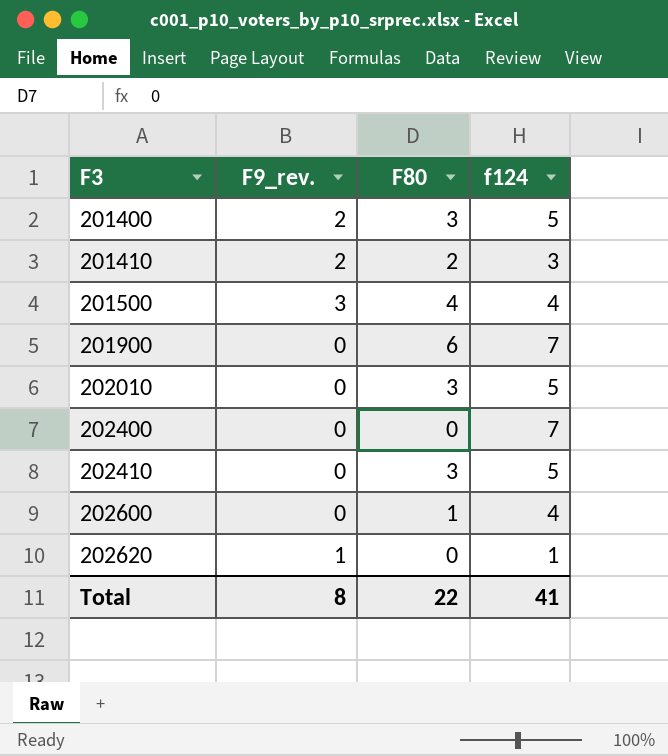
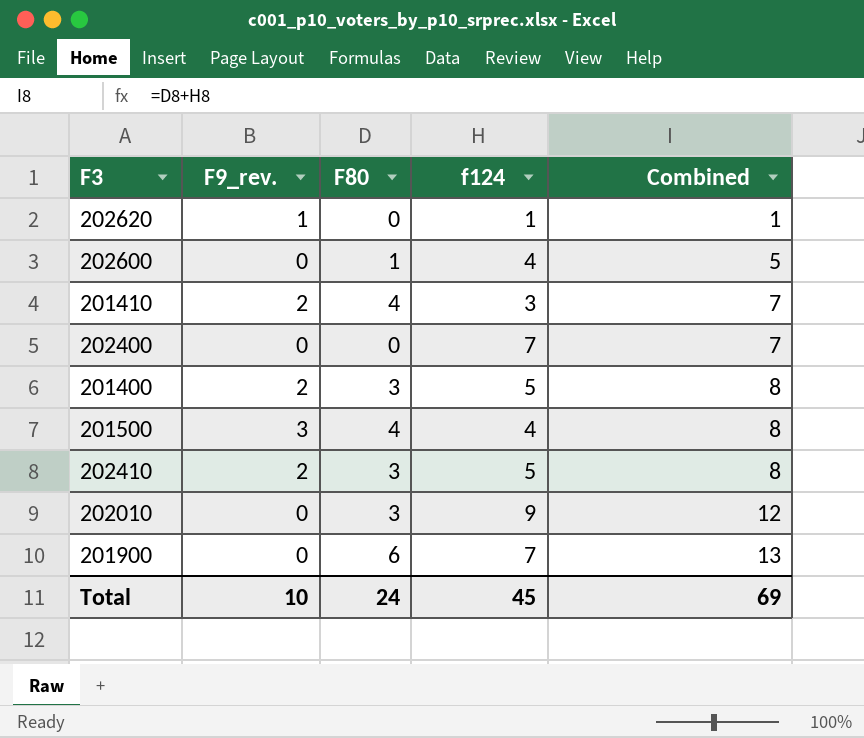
row order: F3 ascending -> Combined ascending
column Combined | formula: none -> [F80] + [f124]
201410 | F80: 2 -> 4
202410 | F9_rev.: 0 -> 2
202010 | f124: 5 -> 9
Total | F9_rev.: 8 -> 10
Total | F80: 22 -> 24
Total | f124: 41 -> 45

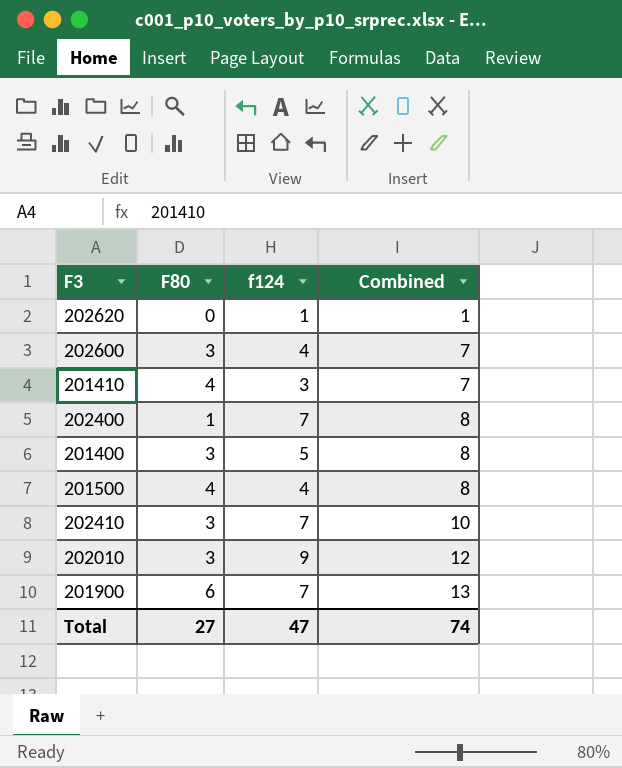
column F9_rev. | position: 2 -> none
202600 | F80: 1 -> 3
202600 | Combined: 5 -> 7
202400 | F80: 0 -> 1
202400 | Combined: 7 -> 8
202410 | f124: 5 -> 7
202410 | Combined: 8 -> 10
Total | F80: 24 -> 27
Total | f124: 45 -> 47
Total | Combined: 69 -> 74

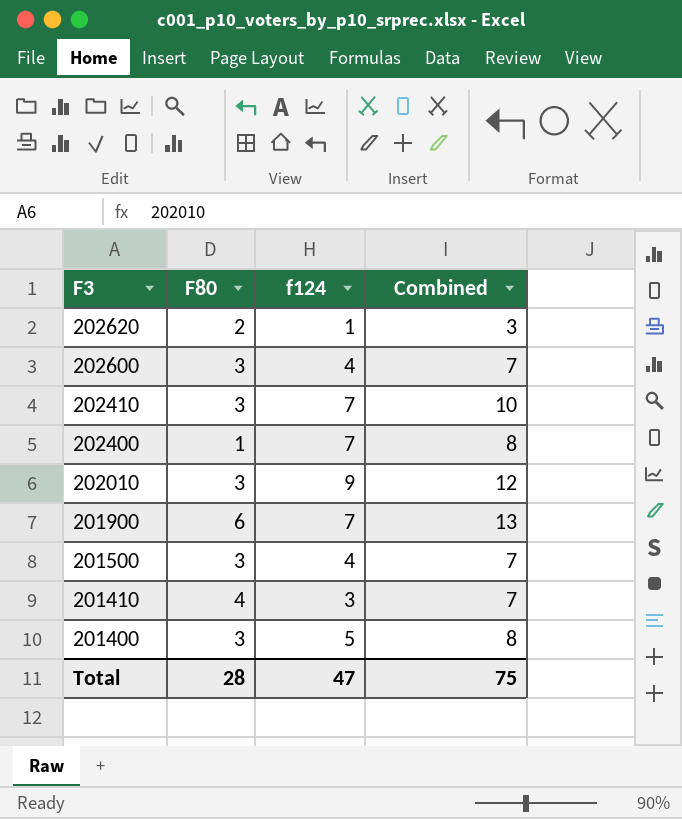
row order: Combined ascending -> F3 descending
202620 | F80: 0 -> 2
202620 | Combined: 1 -> 3
201500 | F80: 4 -> 3
201500 | Combined: 8 -> 7
Total | F80: 27 -> 28
Total | Combined: 74 -> 75

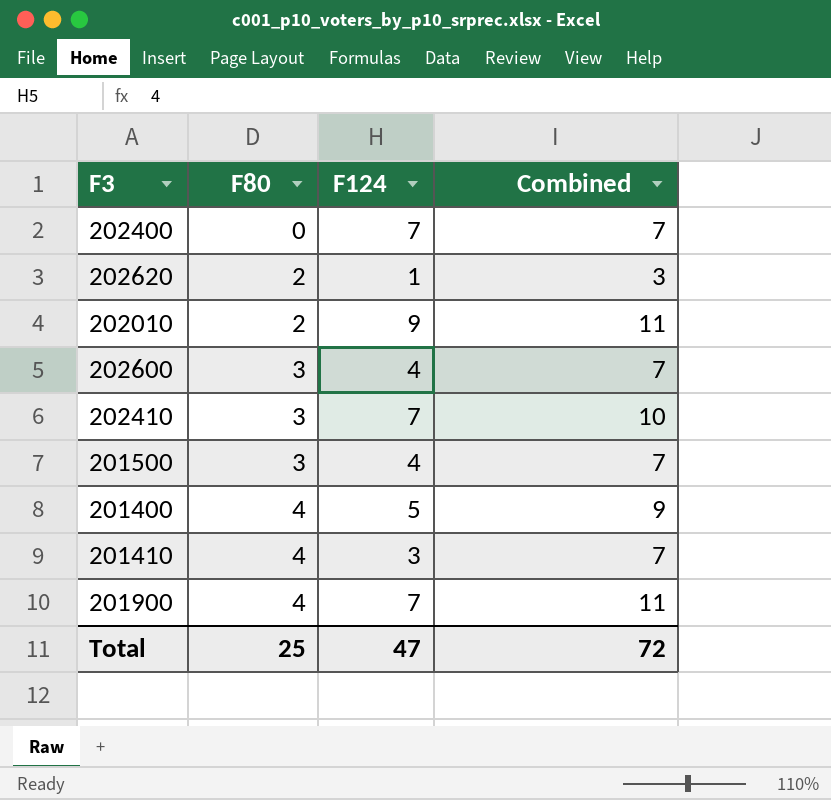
row order: F3 descending -> F80 ascending
column name: f124 -> F124
202400 | F80: 1 -> 0
202400 | Combined: 8 -> 7
202010 | F80: 3 -> 2
202010 | Combined: 12 -> 11
201400 | F80: 3 -> 4
201400 | Combined: 8 -> 9
201900 | F80: 6 -> 4
201900 | Combined: 13 -> 11
Total | F80: 28 -> 25
Total | Combined: 75 -> 72

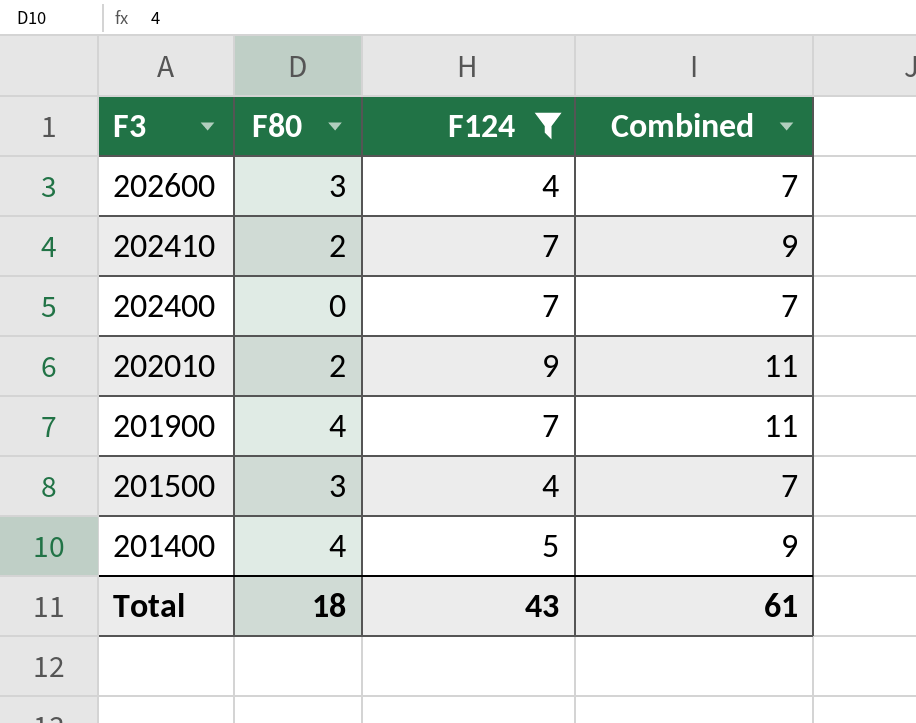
filter: none -> F124 >= 4
row order: F80 ascending -> F3 descending
202410 | F80: 3 -> 2
202410 | Combined: 10 -> 9
Total | F80: 25 -> 18
Total | F124: 47 -> 43
Total | Combined: 72 -> 61

